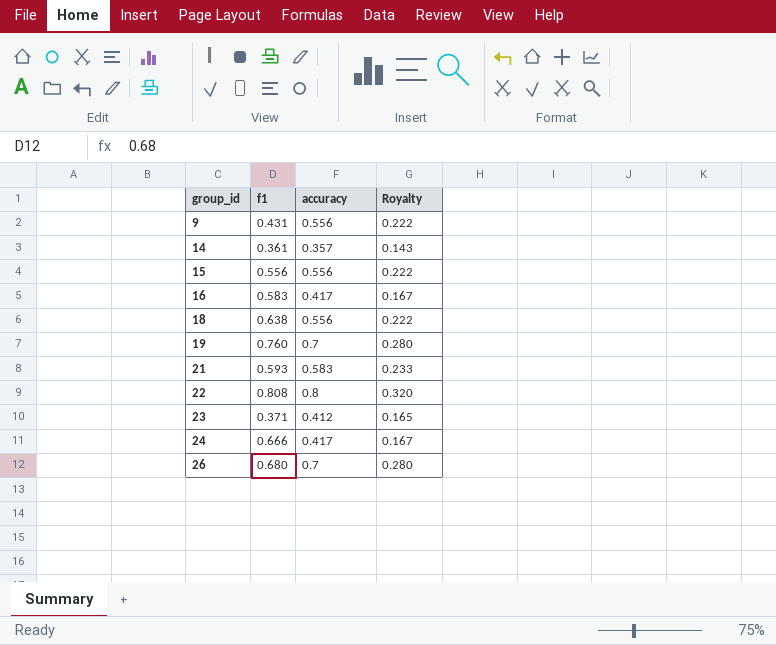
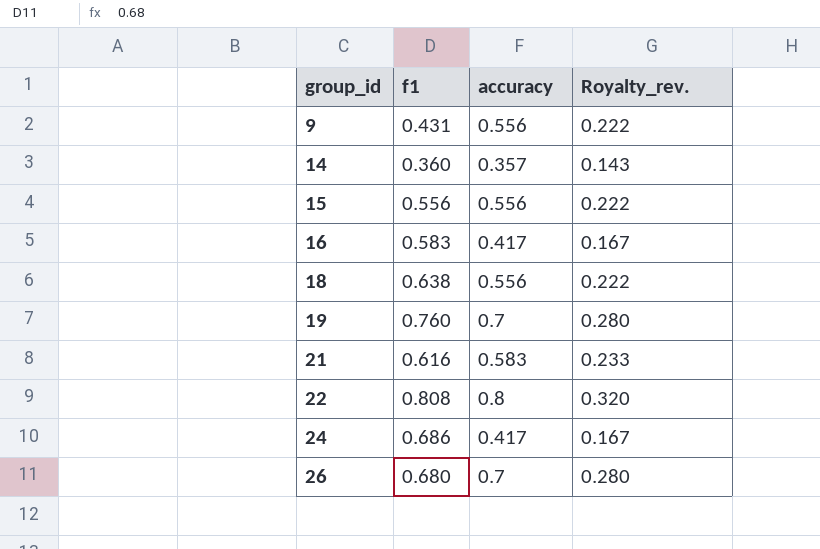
column name: Royalty -> Royalty_rev.
row 23: 0.371 | 0.412 | 0.165 -> none
14 | f1: 0.361 -> 0.360
21 | f1: 0.593 -> 0.616
24 | f1: 0.666 -> 0.686

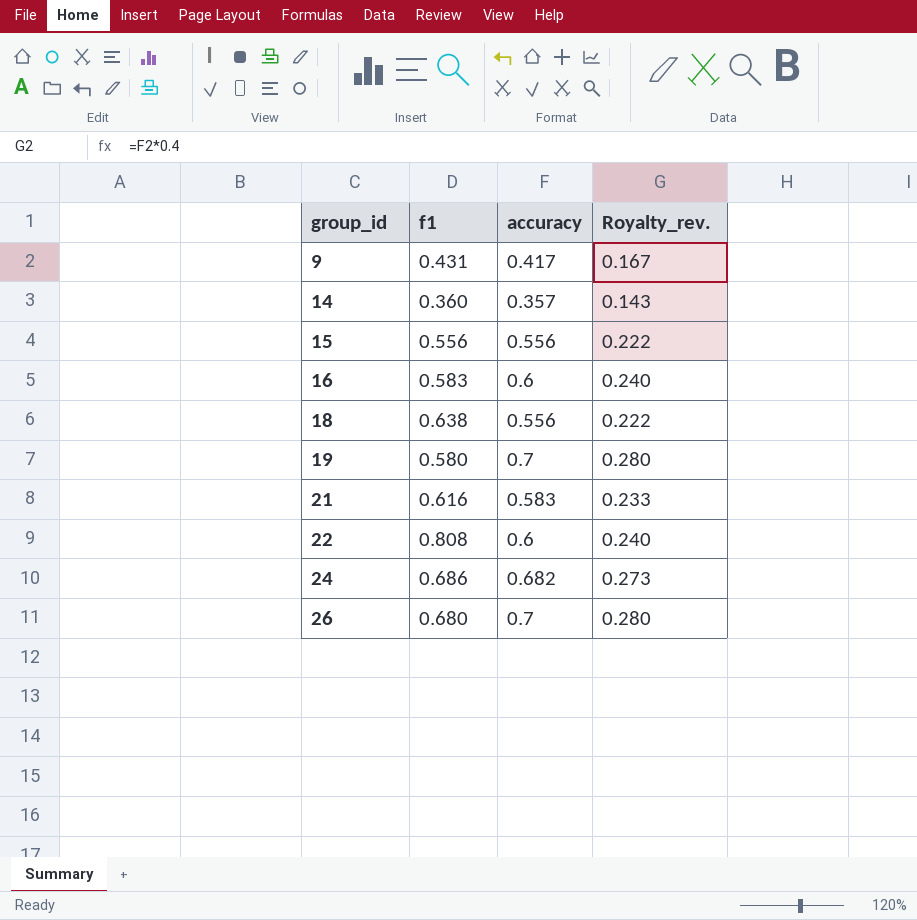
9 | accuracy: 0.556 -> 0.417
9 | Royalty_rev.: 0.222 -> 0.167
16 | accuracy: 0.417 -> 0.6
16 | Royalty_rev.: 0.167 -> 0.240
19 | f1: 0.760 -> 0.580
22 | accuracy: 0.8 -> 0.6
22 | Royalty_rev.: 0.320 -> 0.240
24 | accuracy: 0.417 -> 0.682
24 | Royalty_rev.: 0.167 -> 0.273

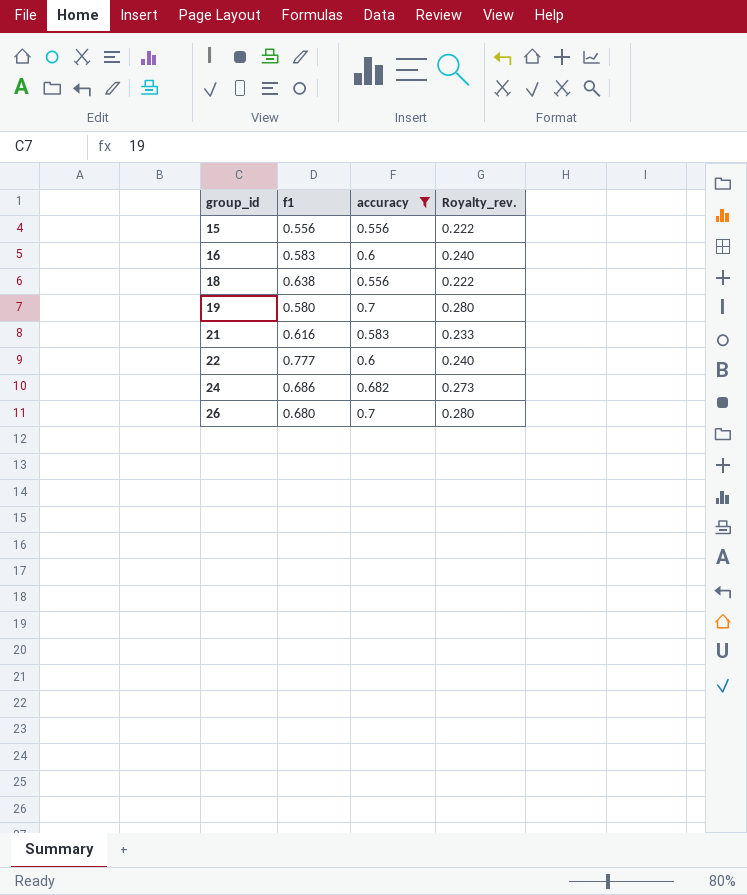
filter: none -> accuracy >= 0.556
22 | f1: 0.808 -> 0.777

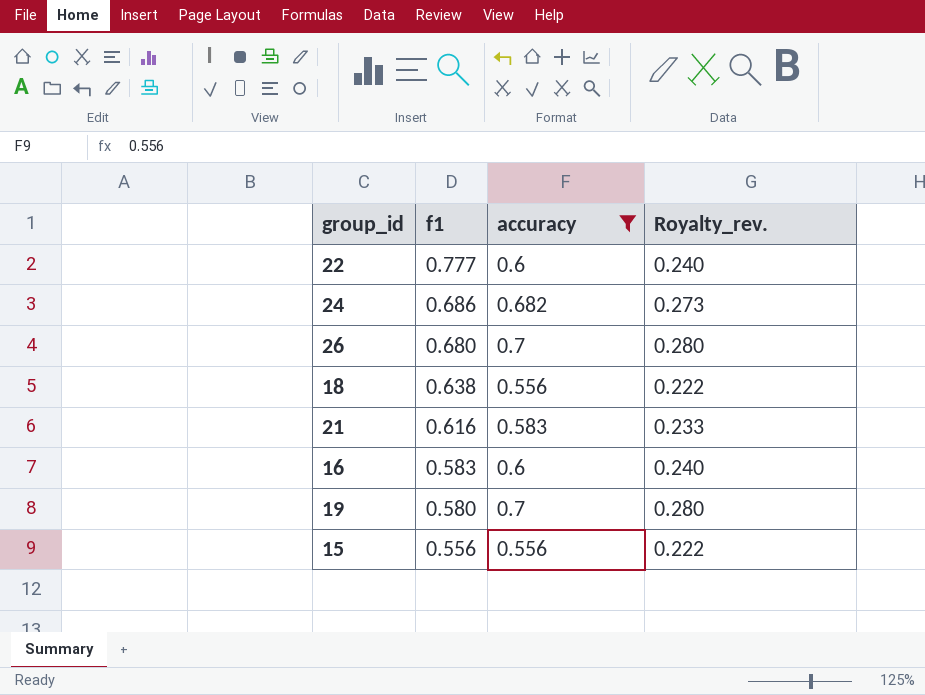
row order: group_id ascending -> f1 descending

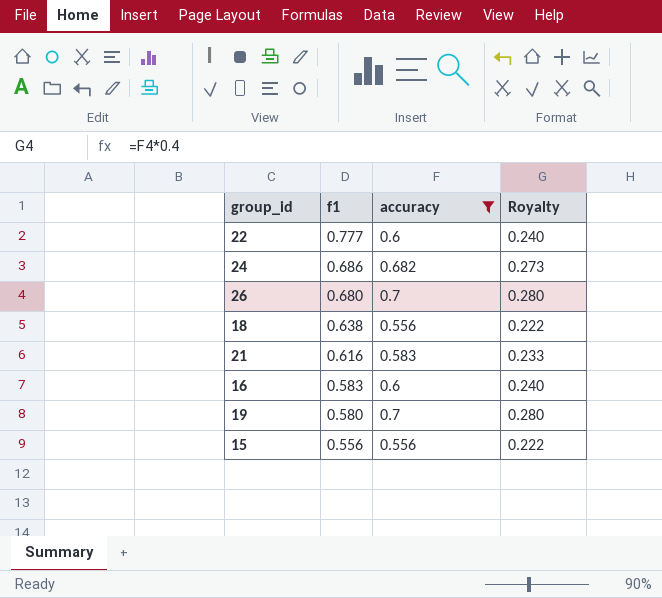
column name: Royalty_rev. -> Royalty

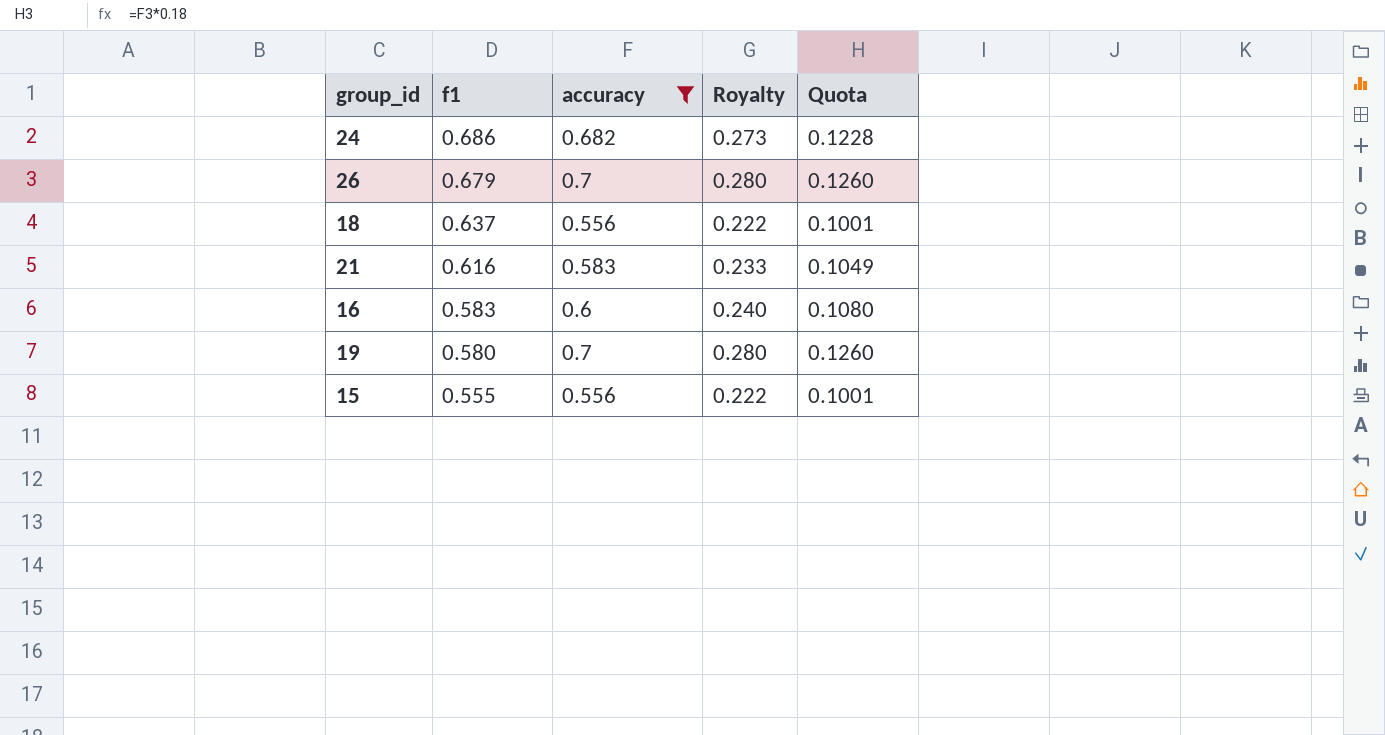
column Quota | formula: none -> [accuracy] * 0.18
row 22: 0.777 | 0.6 | 0.240 -> none
26 | f1: 0.680 -> 0.679
18 | f1: 0.638 -> 0.637
15 | f1: 0.556 -> 0.555

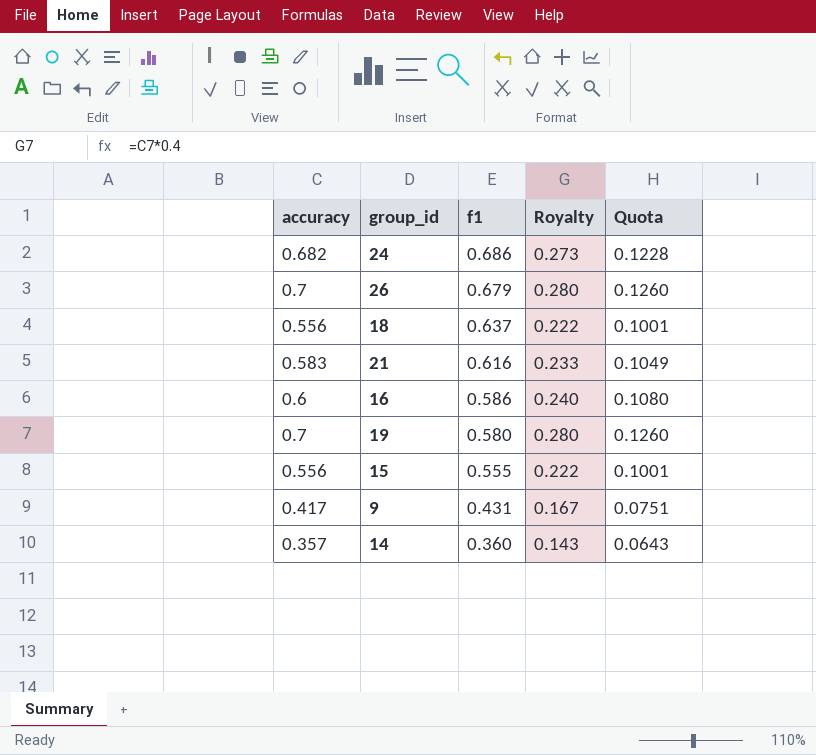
filter: accuracy >= 0.556 -> none
column accuracy | position: 3 -> 1
16 | f1: 0.583 -> 0.586

